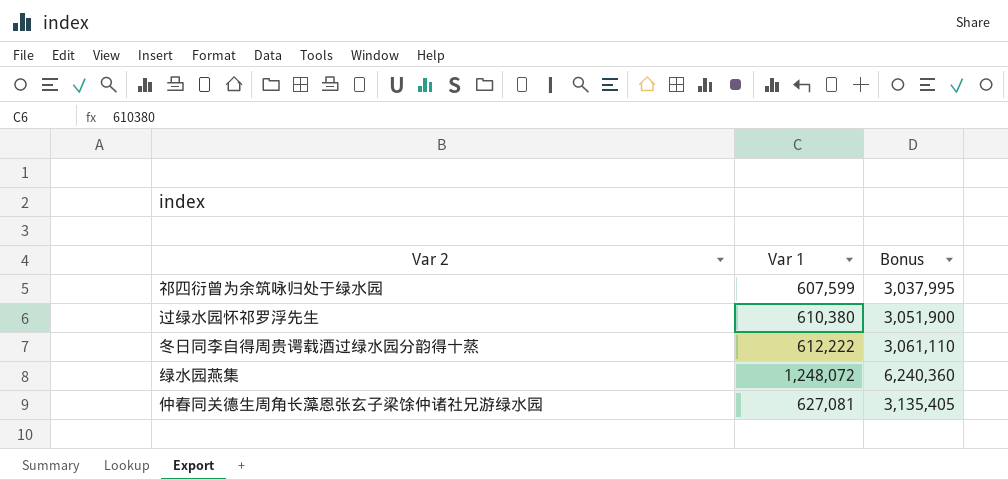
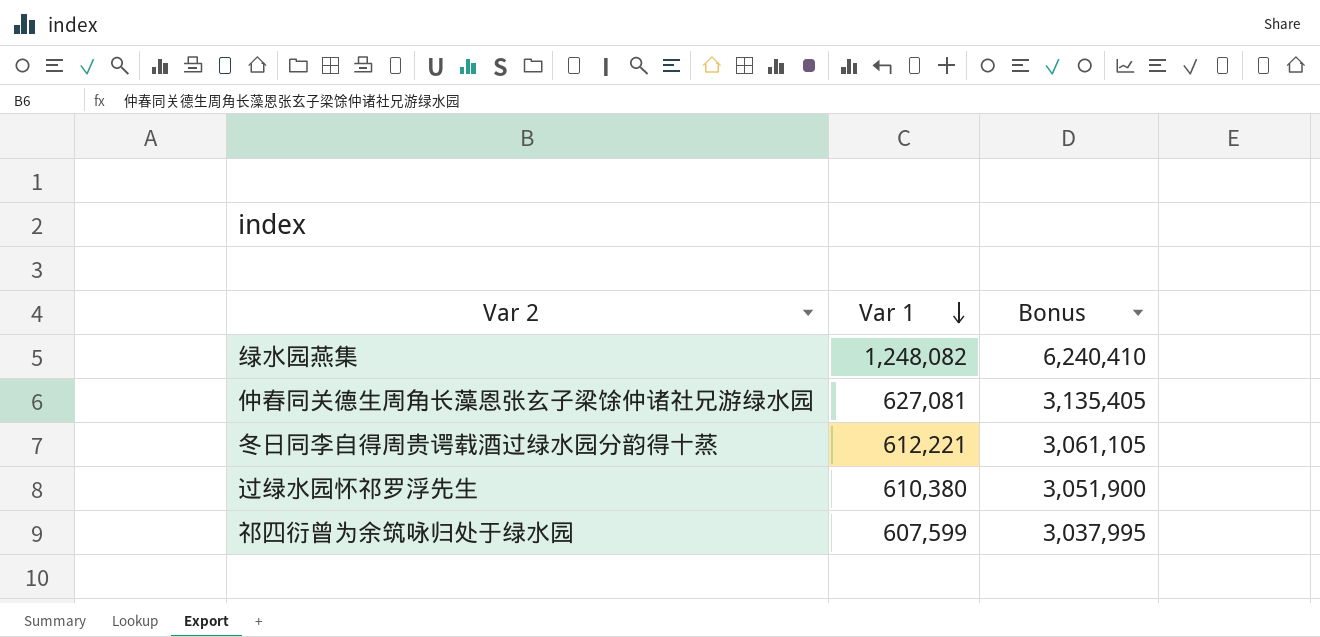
row order: none -> Var 1 descending
绿水园燕集 | Var 1: 1,248,072 -> 1,248,082
绿水园燕集 | Bonus: 6,240,360 -> 6,240,410
冬日同李自得周贵谔载酒过绿水园分韵得十蒸 | Var 1: 612,222 -> 612,221
冬日同李自得周贵谔载酒过绿水园分韵得十蒸 | Bonus: 3,061,110 -> 3,061,105

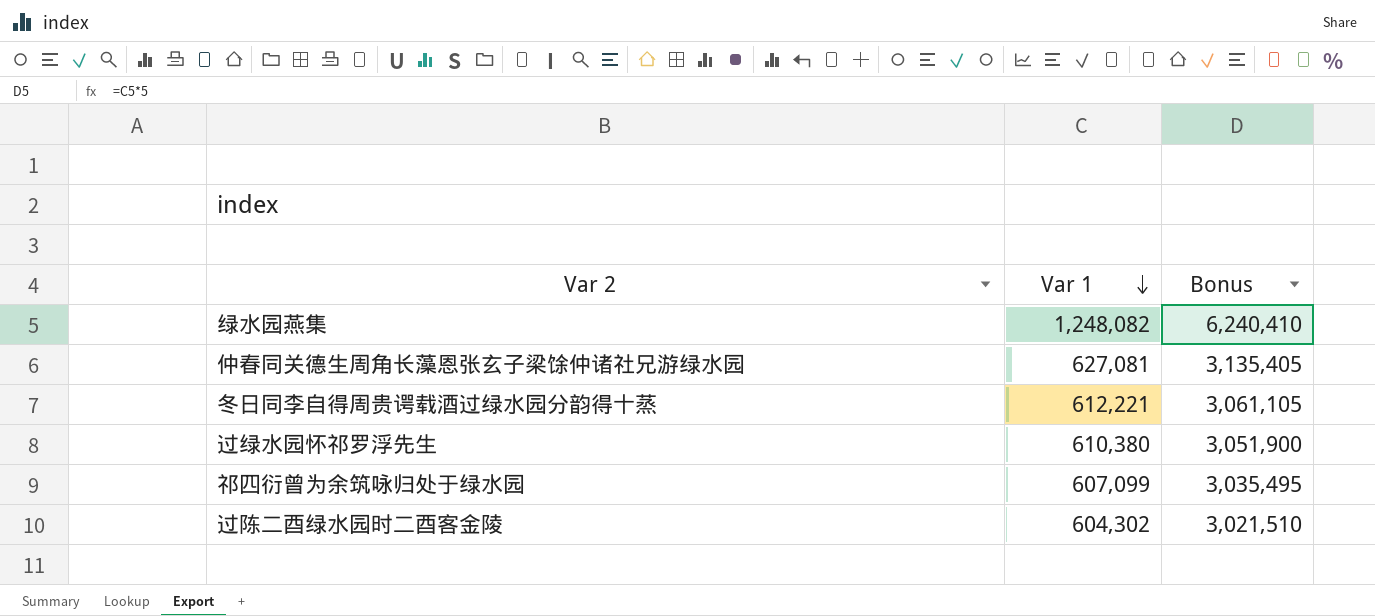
祁四衍曾为余筑咏归处于绿水园 | Var 1: 607,599 -> 607,099
祁四衍曾为余筑咏归处于绿水园 | Bonus: 3,037,995 -> 3,035,495
row 过陈二酉绿水园时二酉客金陵: none -> 604,302 | 3,021,510

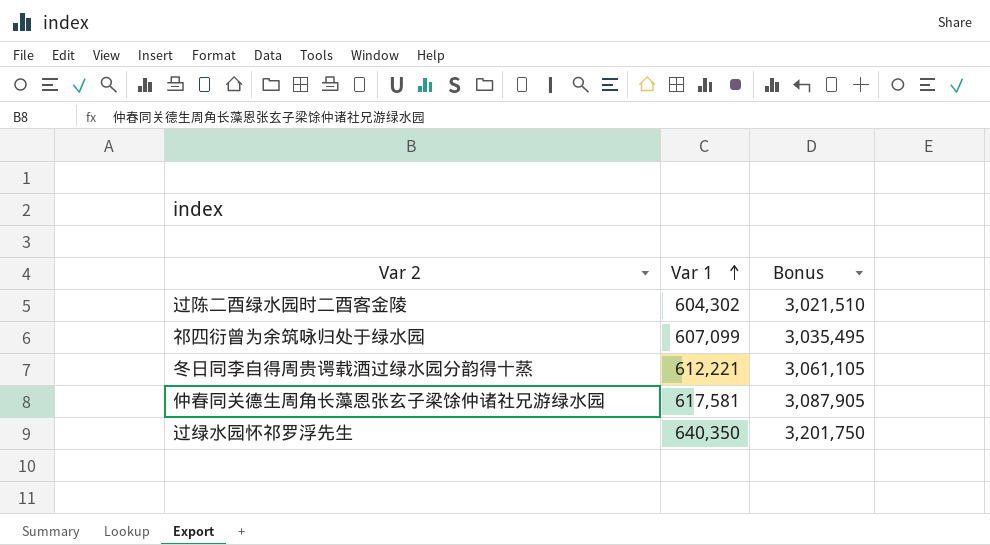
row order: Var 1 descending -> Var 1 ascending
row 绿水园燕集: 1,248,082 | 6,240,410 -> none
仲春同关德生周角长藻恩张玄子梁馀仲诸社兄游绿水园 | Var 1: 627,081 -> 617,581
仲春同关德生周角长藻恩张玄子梁馀仲诸社兄游绿水园 | Bonus: 3,135,405 -> 3,087,905
过绿水园怀祁罗浮先生 | Var 1: 610,380 -> 640,350
过绿水园怀祁罗浮先生 | Bonus: 3,051,900 -> 3,201,750

